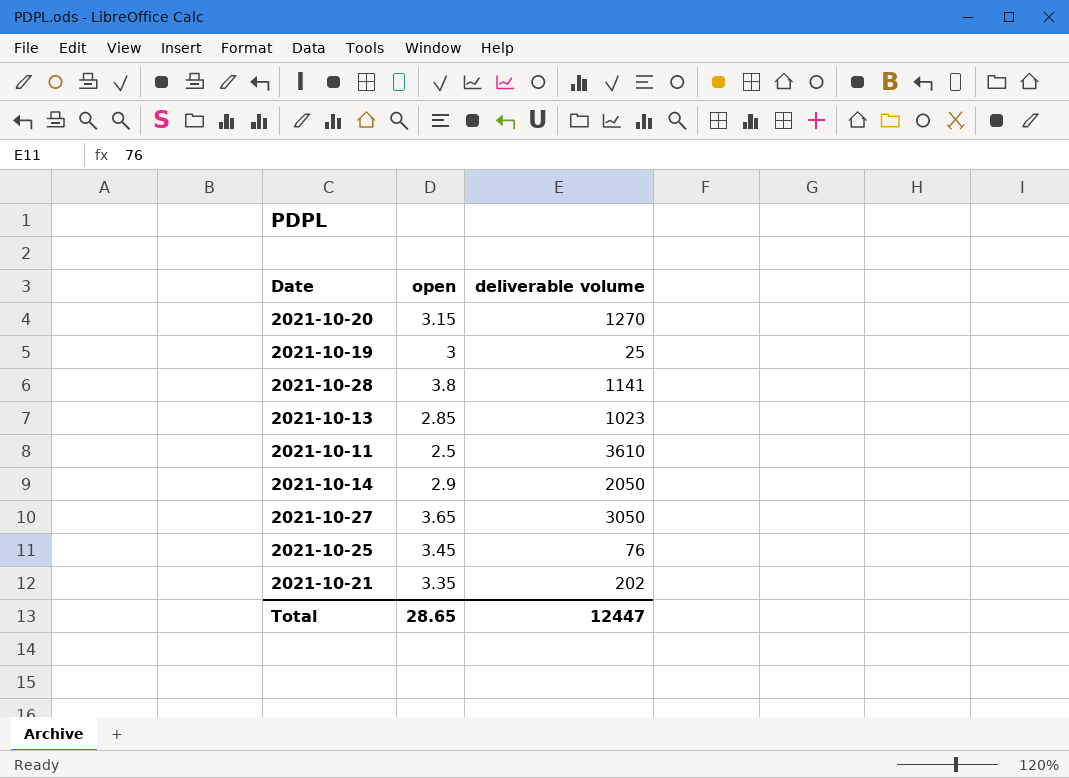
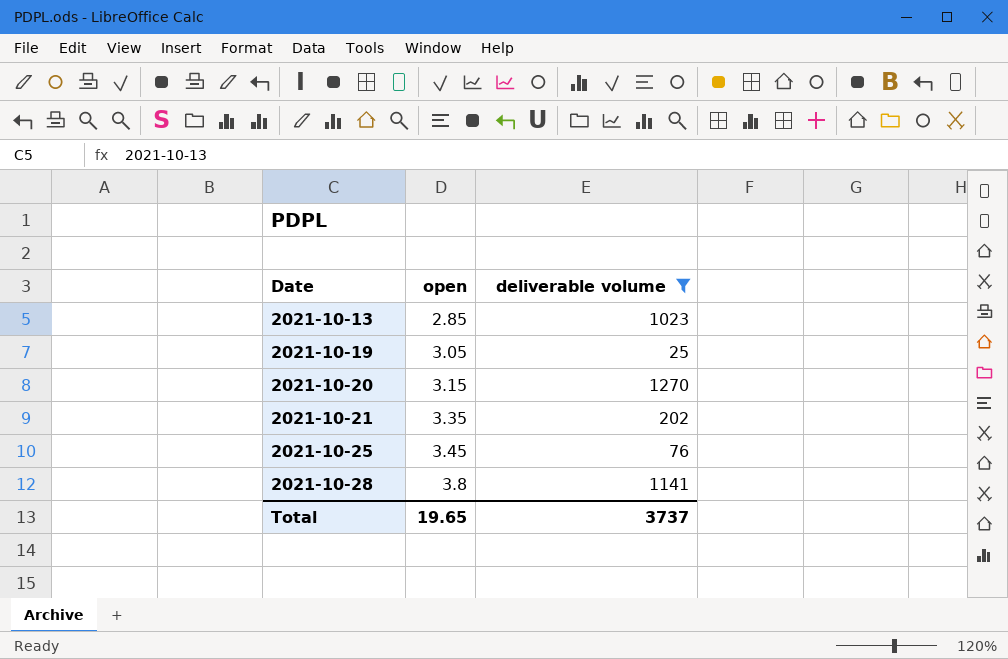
filter: none -> deliverable volume <= 1270
row order: none -> Date ascending
2021-10-19 | open: 3 -> 3.05
Total | open: 28.65 -> 19.65
Total | deliverable volume: 12447 -> 3737

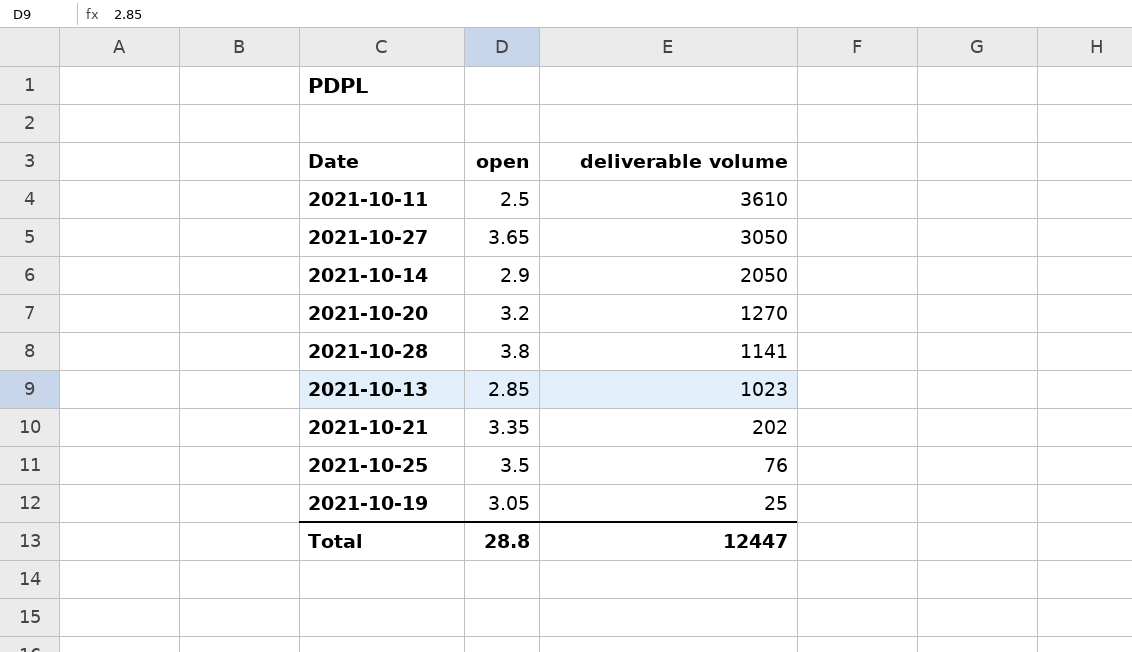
filter: deliverable volume <= 1270 -> none
row order: Date ascending -> deliverable volume descending
2021-10-20 | open: 3.15 -> 3.2
2021-10-25 | open: 3.45 -> 3.5
Total | open: 19.65 -> 28.8
Total | deliverable volume: 3737 -> 12447

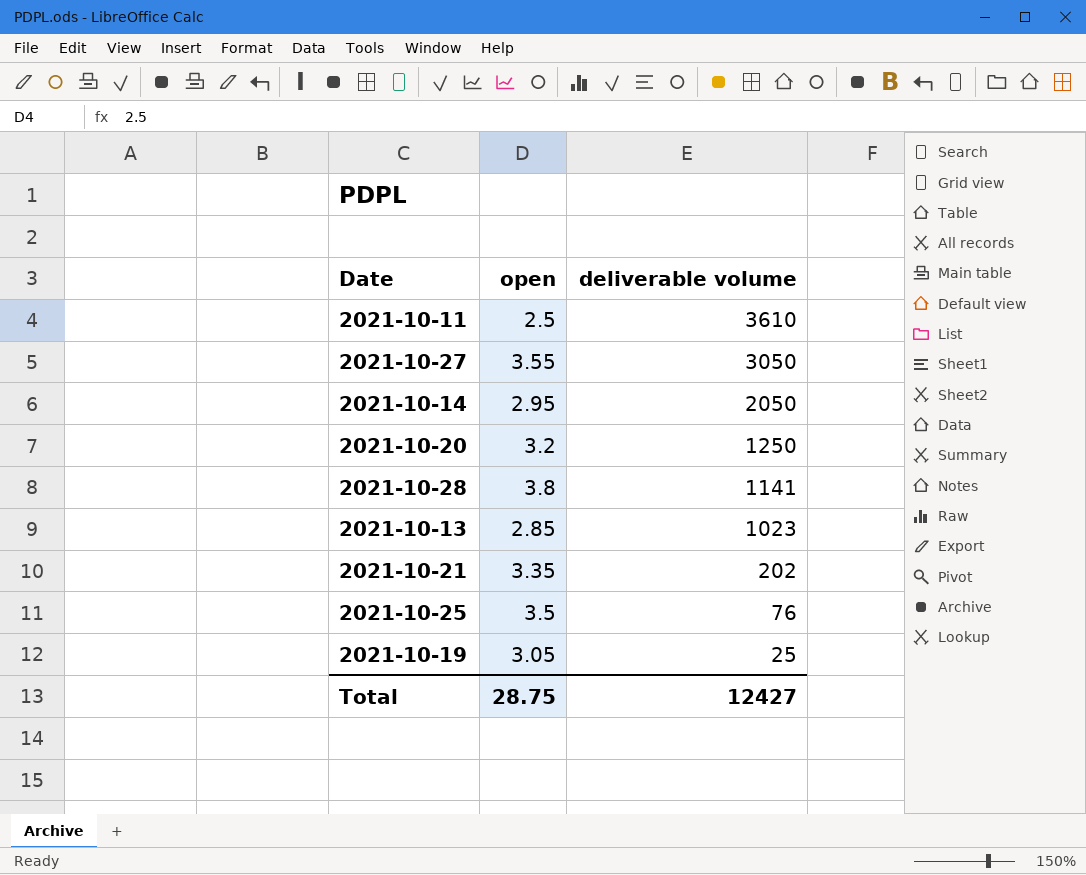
2021-10-27 | open: 3.65 -> 3.55
2021-10-14 | open: 2.9 -> 2.95
2021-10-20 | deliverable volume: 1270 -> 1250
Total | open: 28.8 -> 28.75
Total | deliverable volume: 12447 -> 12427

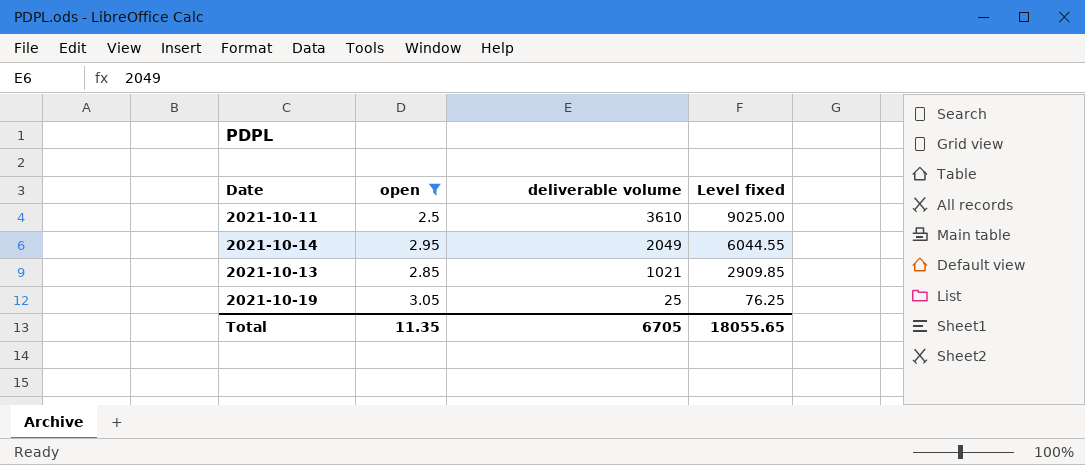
filter: none -> open <= 3.05
column Level fixed | formula: none -> [open] * [deliverable volume]
2021-10-14 | deliverable volume: 2050 -> 2049
2021-10-13 | deliverable volume: 1023 -> 1021
Total | open: 28.75 -> 11.35
Total | deliverable volume: 12427 -> 6705

